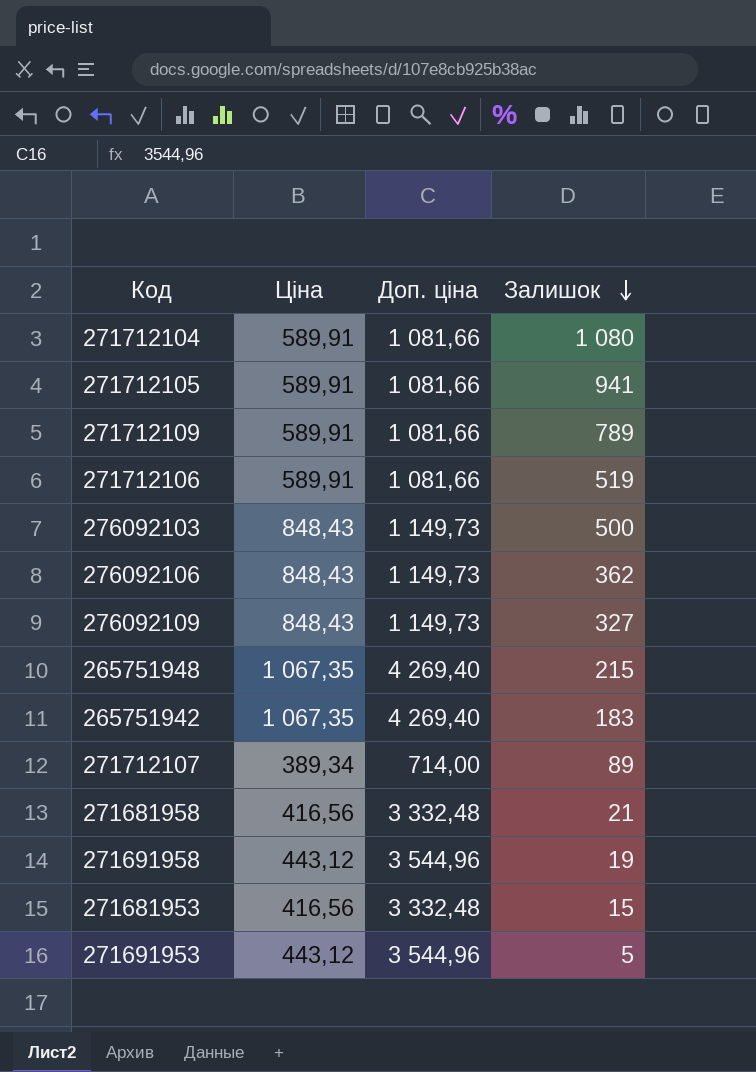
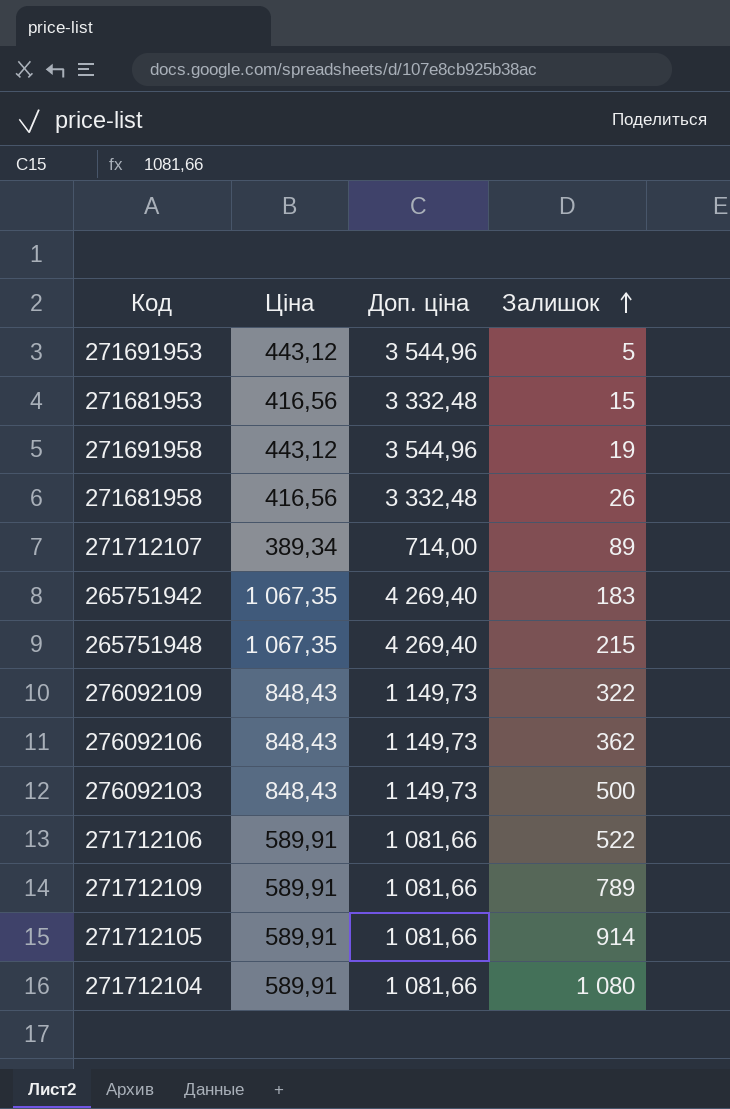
row order: Залишок descending -> Залишок ascending
271681958 | Залишок: 21 -> 26
276092109 | Залишок: 327 -> 322
271712106 | Залишок: 519 -> 522
271712105 | Залишок: 941 -> 914

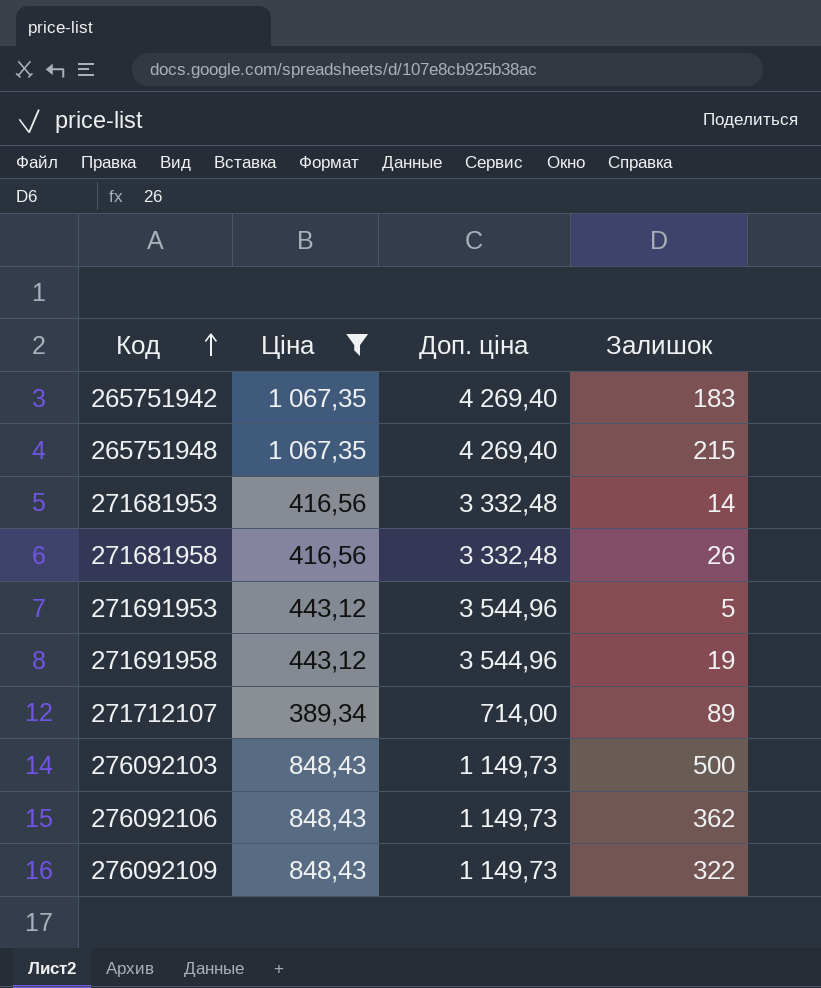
filter: none -> Ціна != 589,91
row order: Залишок ascending -> Код ascending
271681953 | Залишок: 15 -> 14

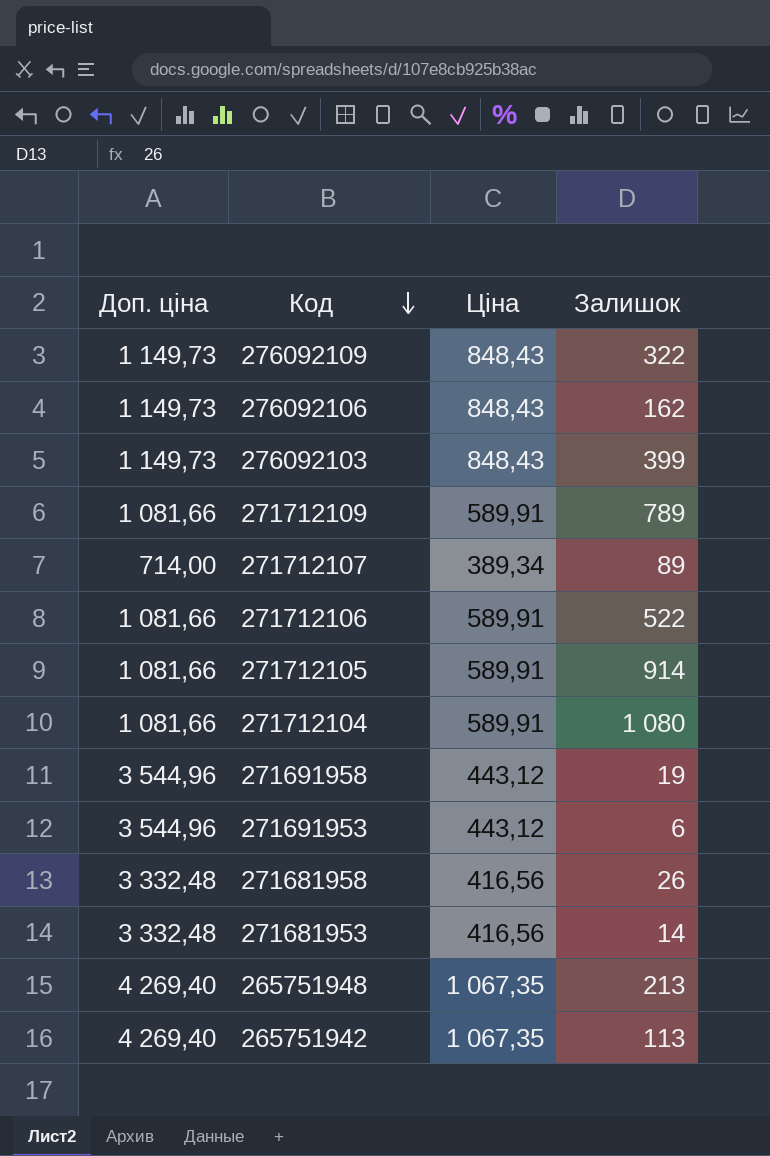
filter: Ціна != 589,91 -> none
row order: Код ascending -> Код descending
column Доп. ціна | position: 3 -> 1
276092106 | Залишок: 362 -> 162
276092103 | Залишок: 500 -> 399
271691953 | Залишок: 5 -> 6
265751948 | Залишок: 215 -> 213
265751942 | Залишок: 183 -> 113

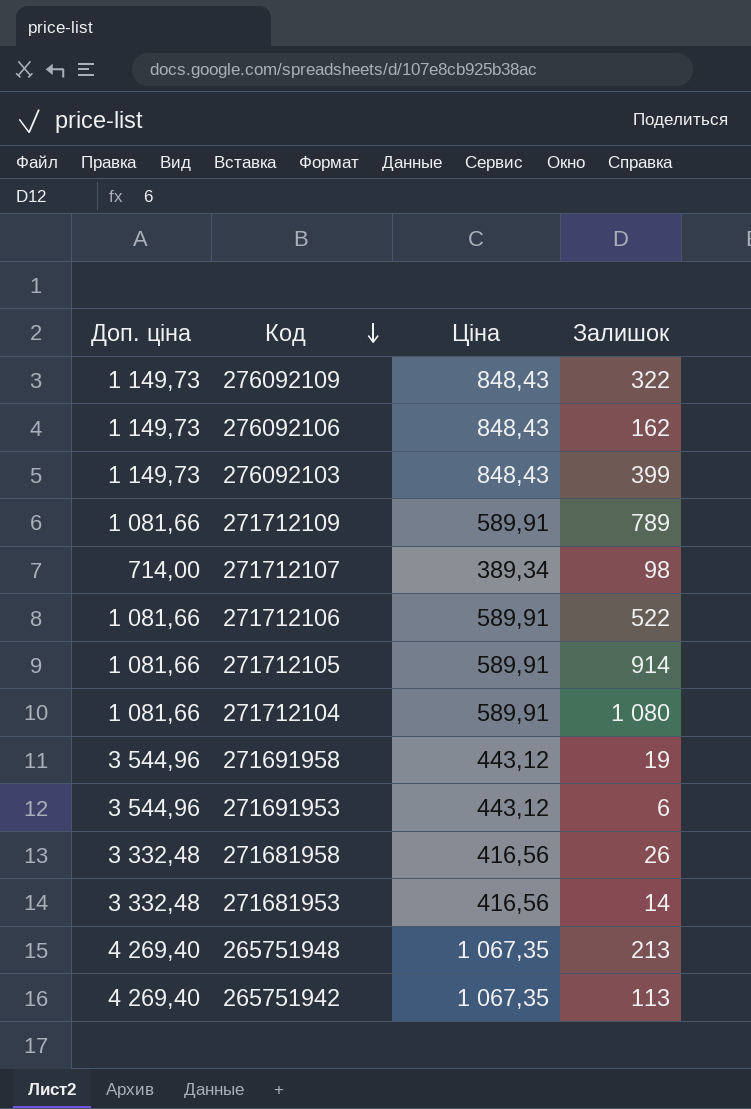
271712107 | Залишок: 89 -> 98

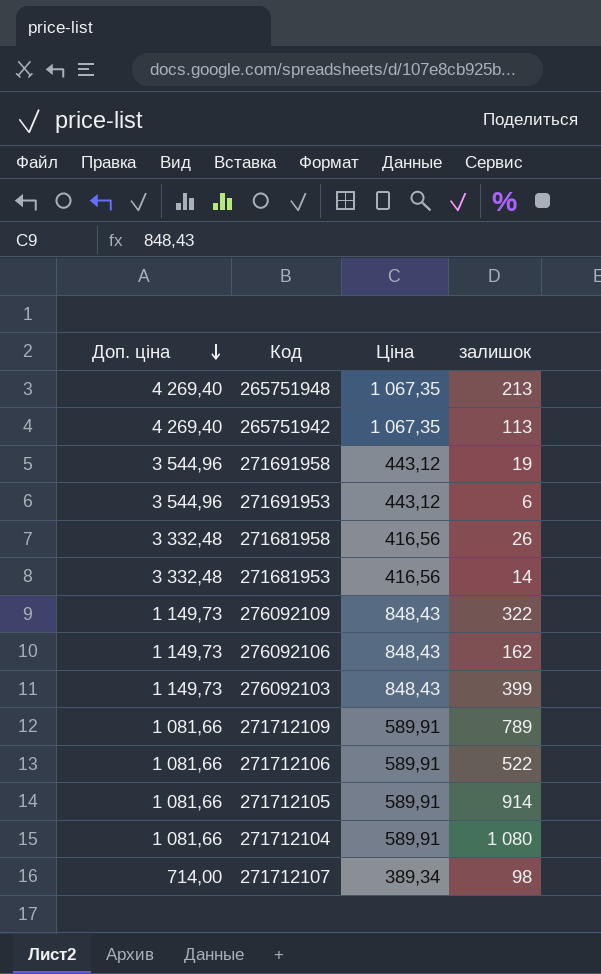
row order: Код descending -> Доп. ціна descending
column name: Залишок -> залишок

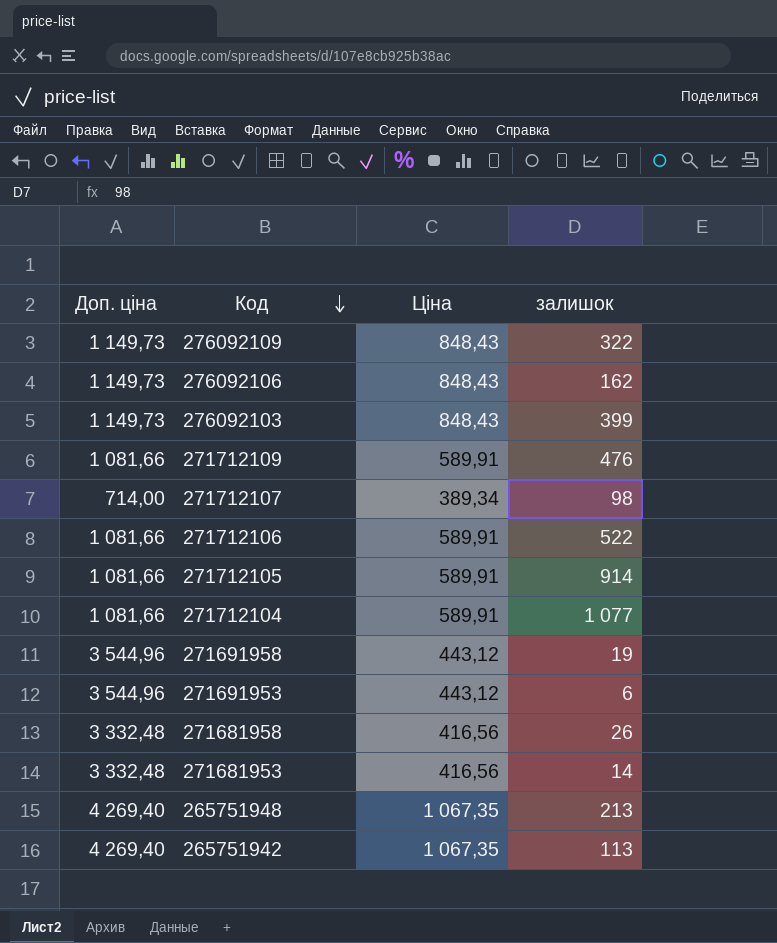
row order: Доп. ціна descending -> Код descending
271712109 | залишок: 789 -> 476
271712104 | залишок: 1 080 -> 1 077

